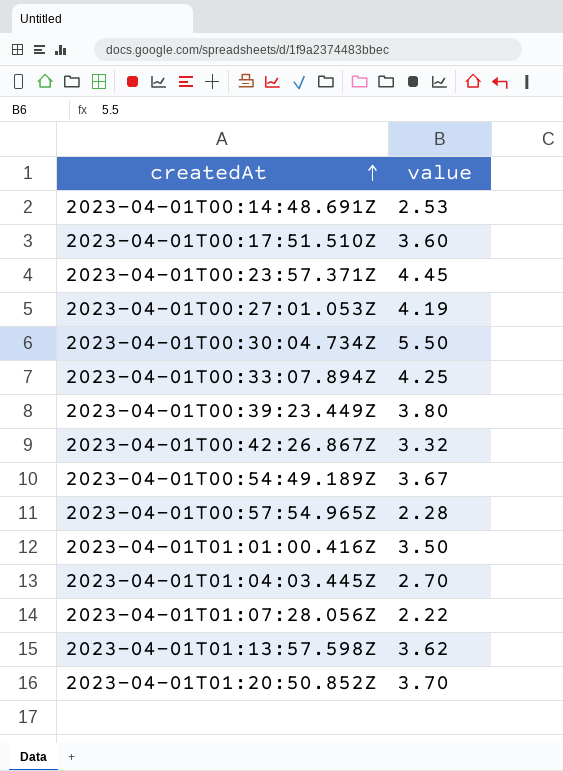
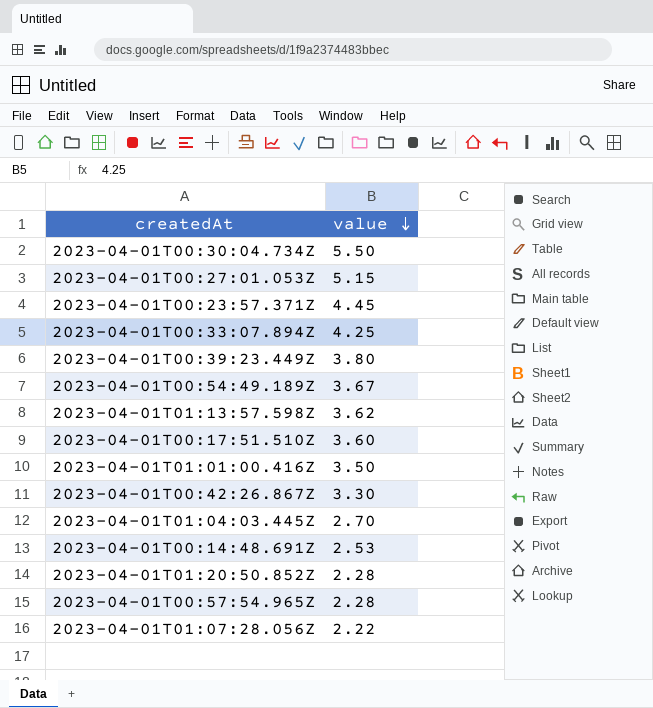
row order: createdAt ascending -> value descending
2023-04-01T00:27:01.053Z | value: 4.19 -> 5.15
2023-04-01T00:42:26.867Z | value: 3.32 -> 3.30
2023-04-01T01:20:50.852Z | value: 3.70 -> 2.28

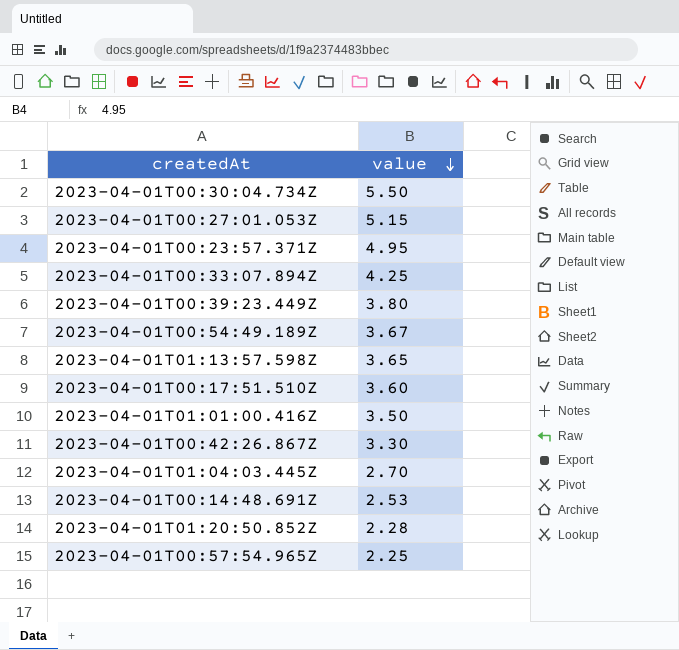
row 2023-04-01T01:07:28.056Z: 2.22 -> none
2023-04-01T00:23:57.371Z | value: 4.45 -> 4.95
2023-04-01T01:13:57.598Z | value: 3.62 -> 3.65
2023-04-01T00:57:54.965Z | value: 2.28 -> 2.25

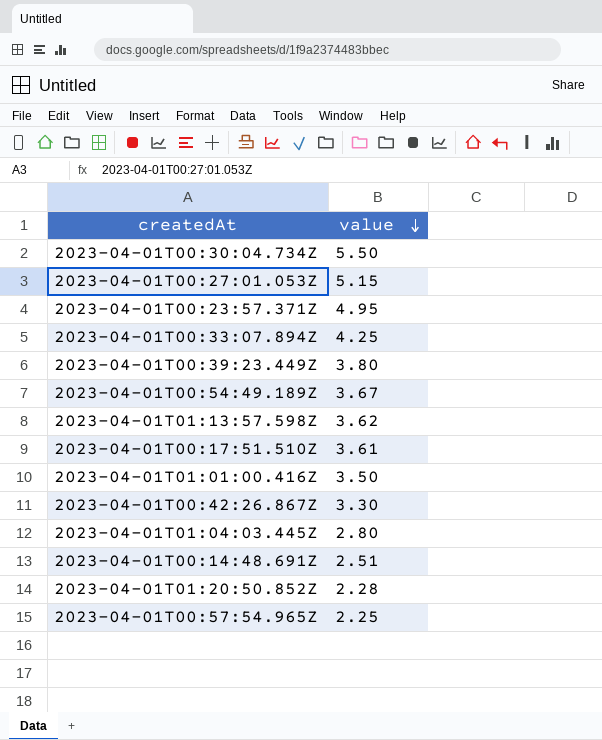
2023-04-01T01:13:57.598Z | value: 3.65 -> 3.62
2023-04-01T00:17:51.510Z | value: 3.60 -> 3.61
2023-04-01T01:04:03.445Z | value: 2.70 -> 2.80
2023-04-01T00:14:48.691Z | value: 2.53 -> 2.51

